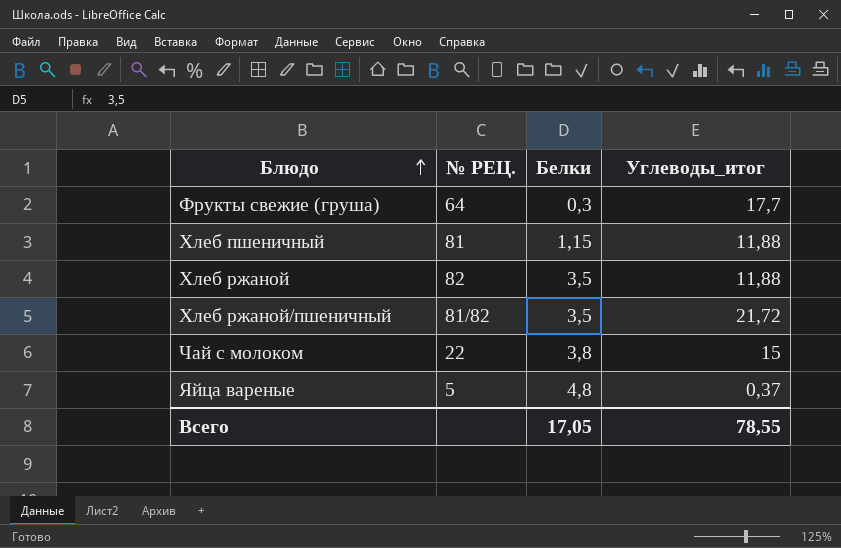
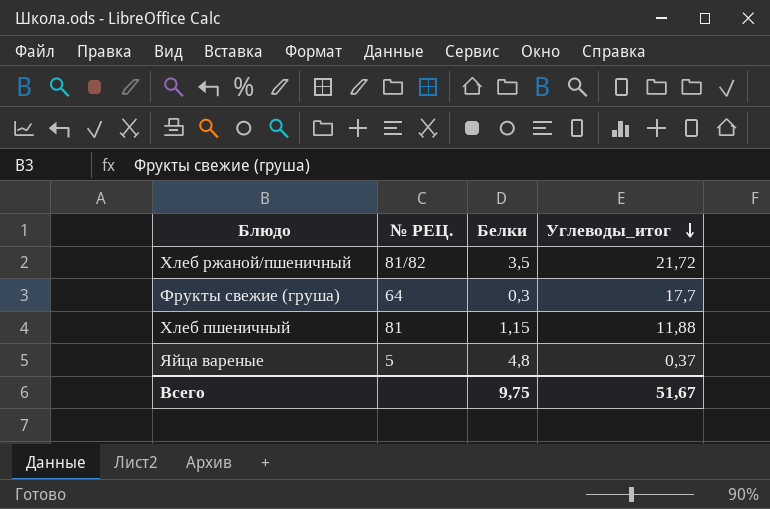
row order: Блюдо ascending -> Углеводы_итог descending
row Хлеб ржаной: 82 | 3,5 | 11,88 -> none
row Чай с молоком: 22 | 3,8 | 15 -> none
Всего | Белки: 17,05 -> 9,75
Всего | Углеводы_итог: 78,55 -> 51,67

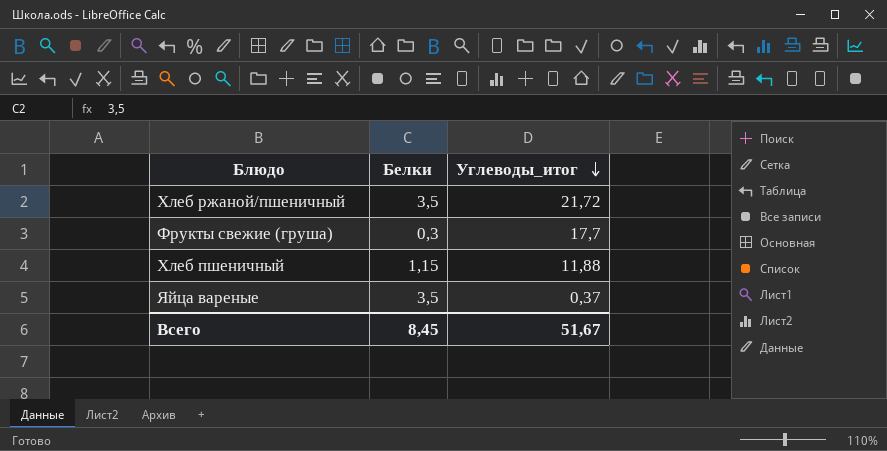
column № РЕЦ. | position: 2 -> none
Яйца вареные | Белки: 4,8 -> 3,5
Всего | Белки: 9,75 -> 8,45

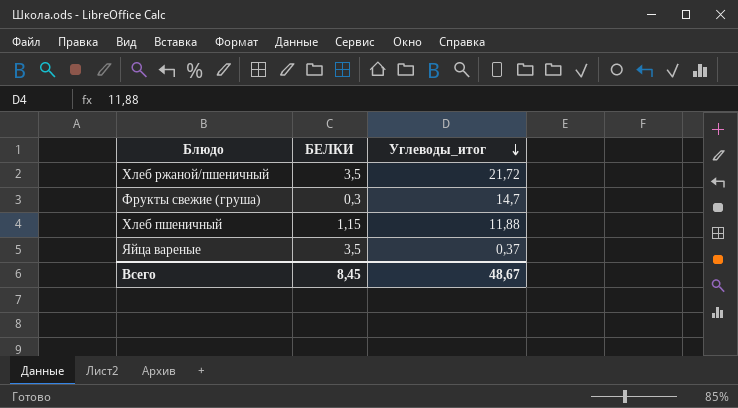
column name: Белки -> БЕЛКИ
Фрукты свежие (груша) | Углеводы_итог: 17,7 -> 14,7
Всего | Углеводы_итог: 51,67 -> 48,67

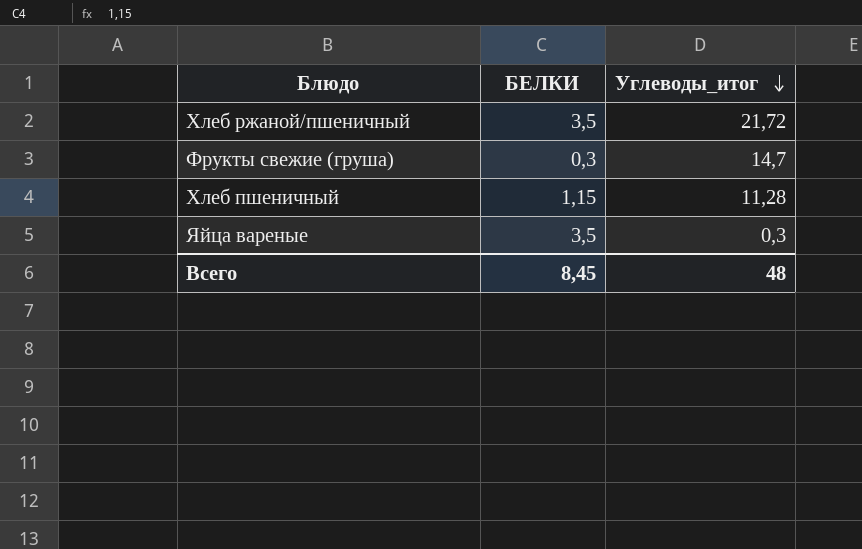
Хлеб пшеничный | Углеводы_итог: 11,88 -> 11,28
Яйца вареные | Углеводы_итог: 0,37 -> 0,3
Всего | Углеводы_итог: 48,67 -> 48

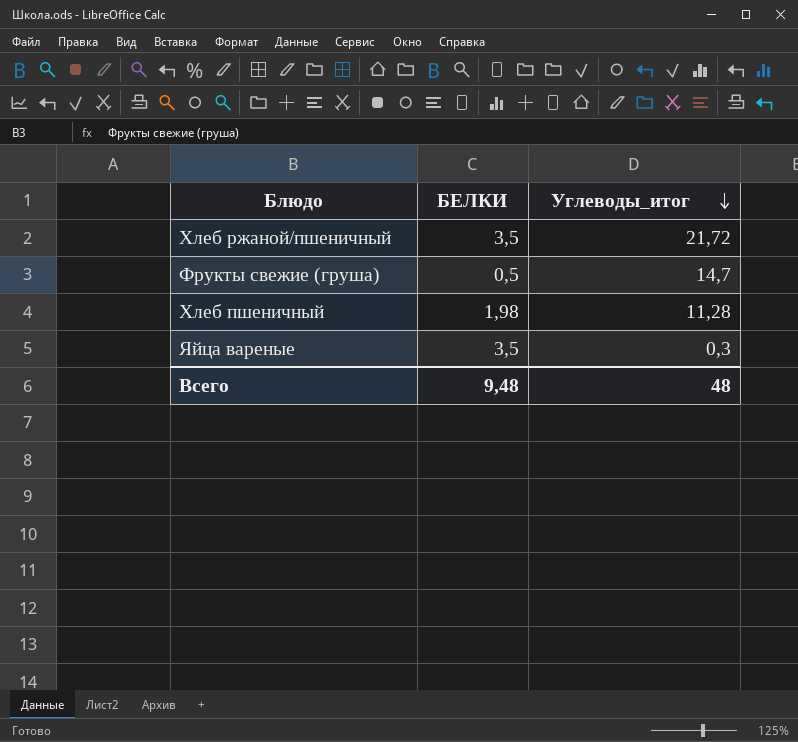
Фрукты свежие (груша) | БЕЛКИ: 0,3 -> 0,5
Хлеб пшеничный | БЕЛКИ: 1,15 -> 1,98
Всего | БЕЛКИ: 8,45 -> 9,48

